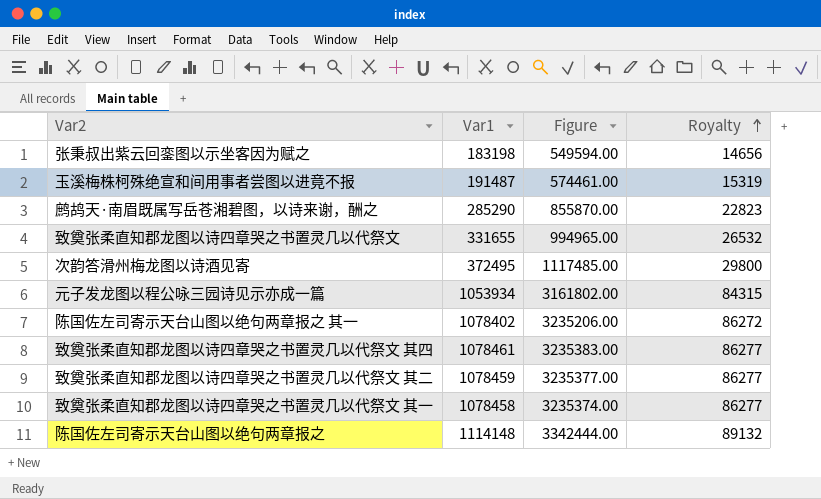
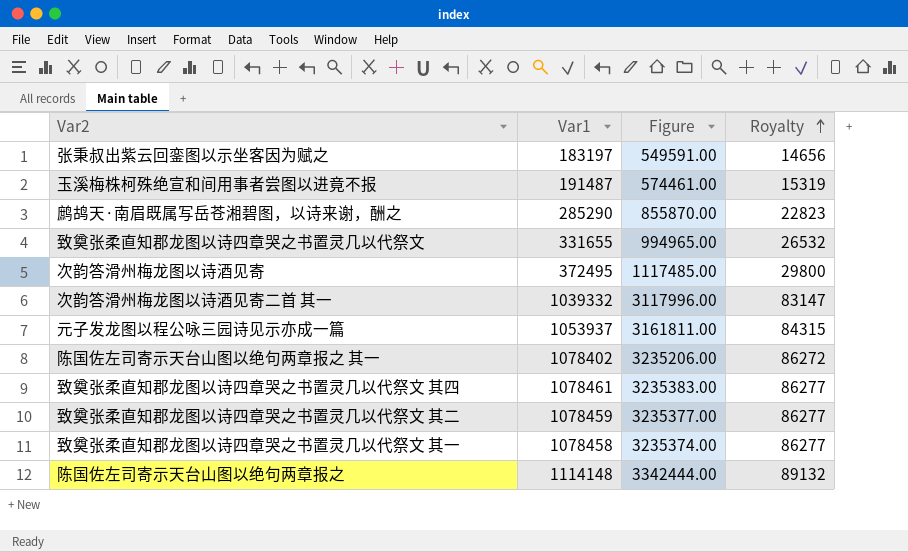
张秉叔出紫云回銮图以示坐客因为赋之 | Var1: 183198 -> 183197
张秉叔出紫云回銮图以示坐客因为赋之 | Figure: 549594.00 -> 549591.00
row 次韵答滑州梅龙图以诗酒见寄二首 其一: none -> 1039332 | 3117996.00 | 83147
元子发龙图以程公咏三园诗见示亦成一篇 | Var1: 1053934 -> 1053937
元子发龙图以程公咏三园诗见示亦成一篇 | Figure: 3161802.00 -> 3161811.00

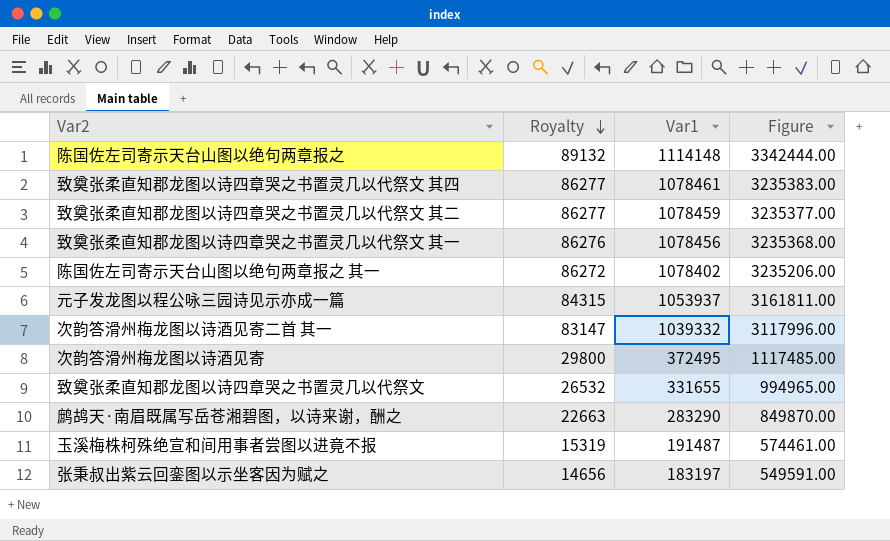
row order: Royalty ascending -> Royalty descending
column Royalty | position: 4 -> 2
致奠张柔直知郡龙图以诗四章哭之书置灵几以代祭文 其一 | Royalty: 86277 -> 86276
致奠张柔直知郡龙图以诗四章哭之书置灵几以代祭文 其一 | Var1: 1078458 -> 1078456
致奠张柔直知郡龙图以诗四章哭之书置灵几以代祭文 其一 | Figure: 3235374.00 -> 3235368.00
鹧鸪天·南眉既属写岳苍湘碧图，以诗来谢，酬之 | Royalty: 22823 -> 22663
鹧鸪天·南眉既属写岳苍湘碧图，以诗来谢，酬之 | Var1: 285290 -> 283290
鹧鸪天·南眉既属写岳苍湘碧图，以诗来谢，酬之 | Figure: 855870.00 -> 849870.00

